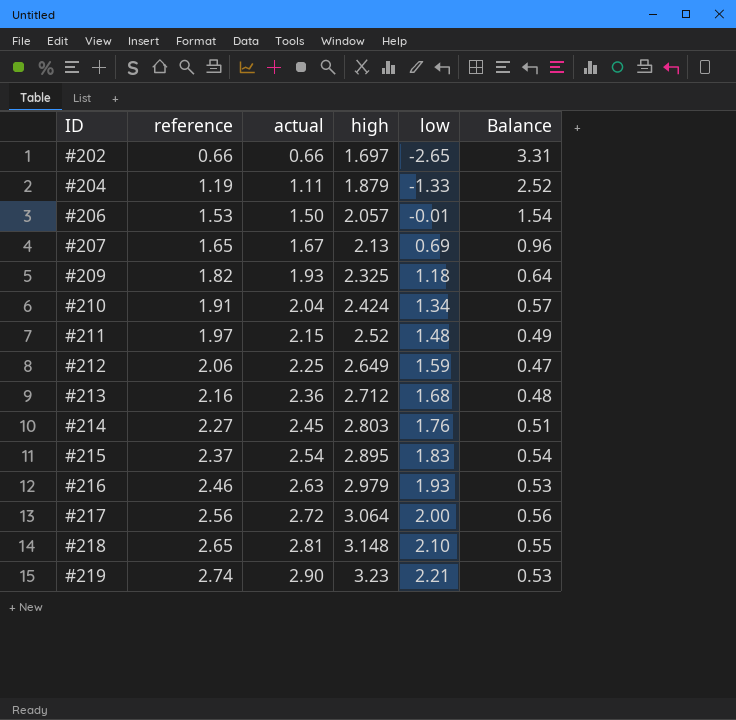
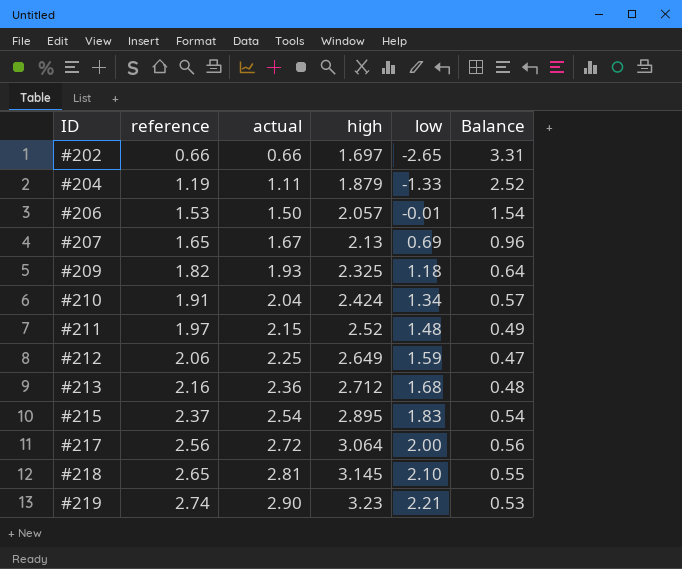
row #214: 2.27 | 2.45 | 2.803 | 1.76 | 0.51 -> none
row #216: 2.46 | 2.63 | 2.979 | 1.93 | 0.53 -> none
#218 | high: 3.148 -> 3.145

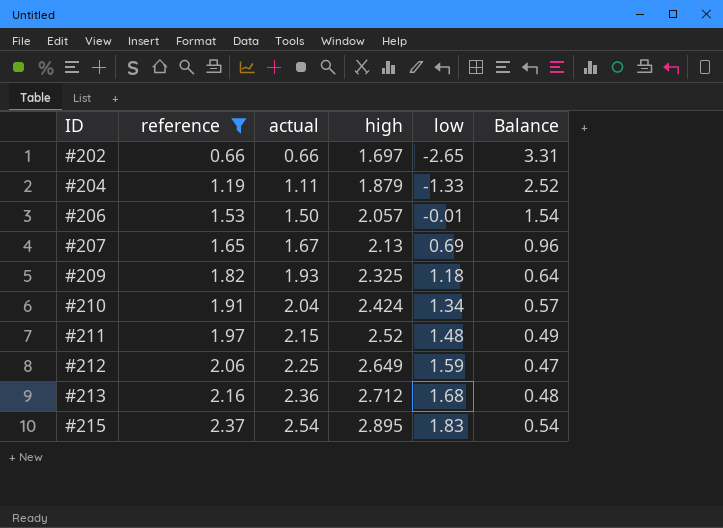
filter: none -> reference <= 2.37

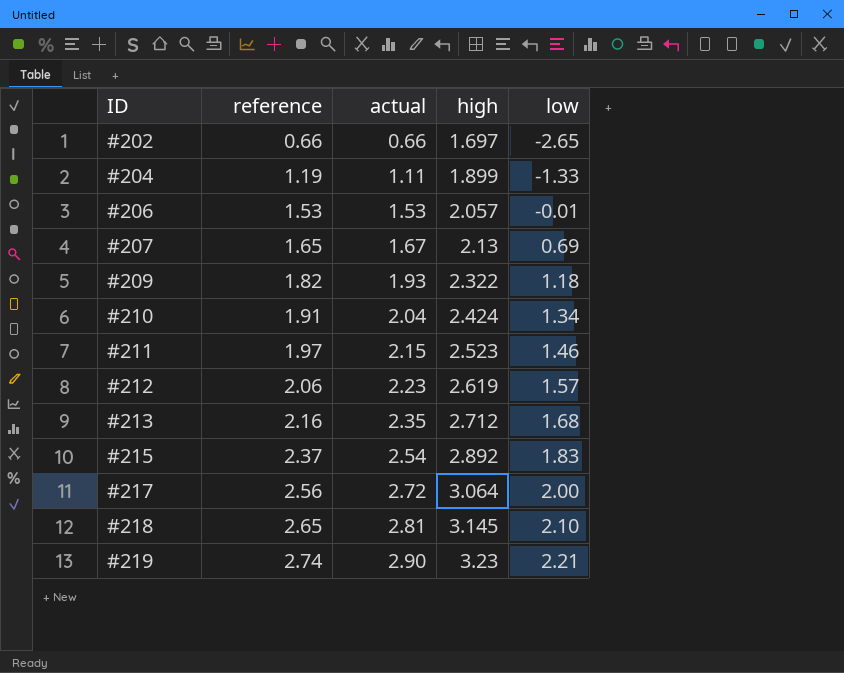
filter: reference <= 2.37 -> none
column Balance | formula: [reference] - [low] -> none
#204 | high: 1.879 -> 1.899
#206 | actual: 1.50 -> 1.53
#209 | high: 2.325 -> 2.322
#211 | high: 2.52 -> 2.523
#211 | low: 1.48 -> 1.46
#212 | actual: 2.25 -> 2.23
#212 | high: 2.649 -> 2.619
#212 | low: 1.59 -> 1.57
#213 | actual: 2.36 -> 2.35
#215 | high: 2.895 -> 2.892

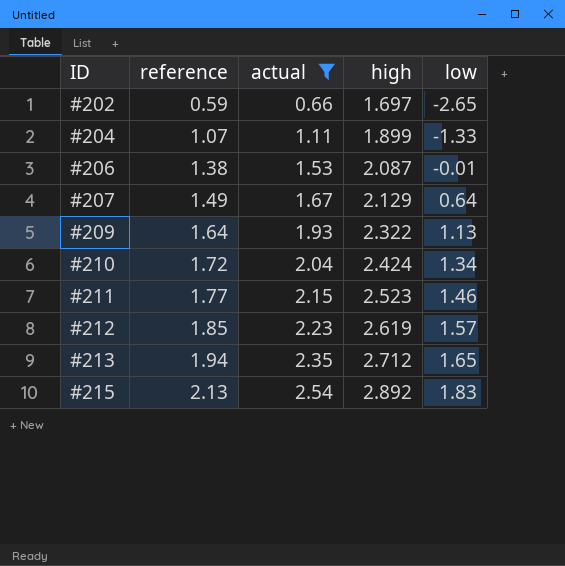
filter: none -> actual <= 2.54
#202 | reference: 0.66 -> 0.59
#204 | reference: 1.19 -> 1.07
#206 | reference: 1.53 -> 1.38
#206 | high: 2.057 -> 2.087
#207 | reference: 1.65 -> 1.49
#207 | high: 2.13 -> 2.129
#207 | low: 0.69 -> 0.64
#209 | reference: 1.82 -> 1.64
#209 | low: 1.18 -> 1.13
#210 | reference: 1.91 -> 1.72
#211 | reference: 1.97 -> 1.77
#212 | reference: 2.06 -> 1.85
#213 | reference: 2.16 -> 1.94
#213 | low: 1.68 -> 1.65
#215 | reference: 2.37 -> 2.13

